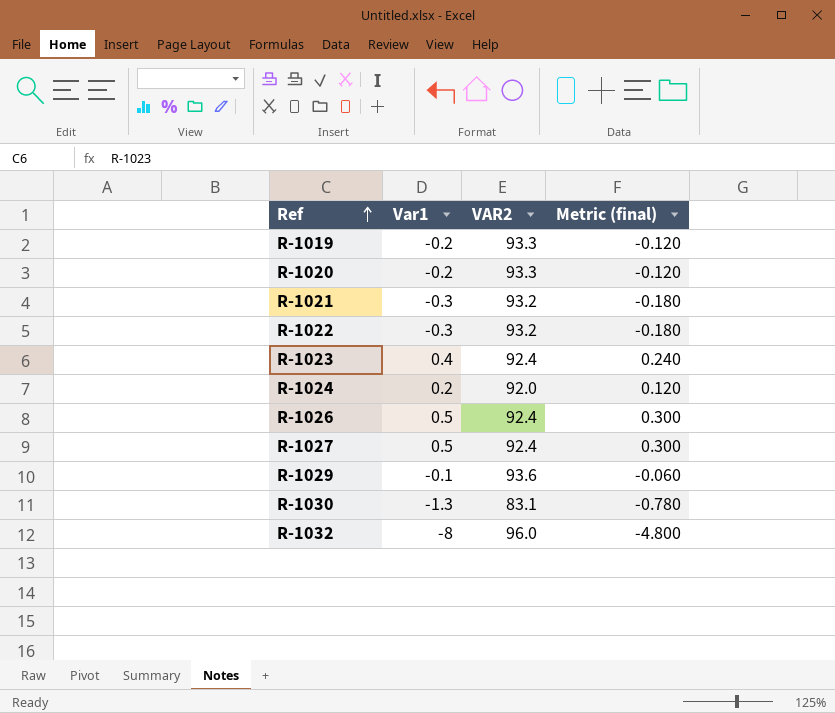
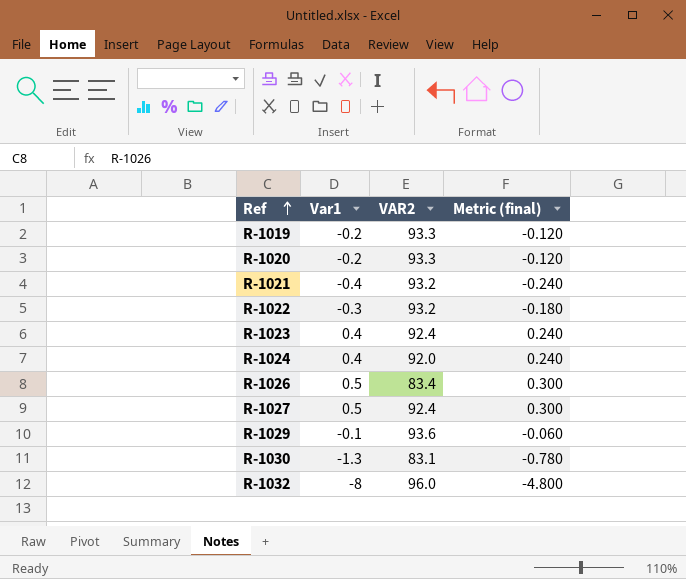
R-1021 | Var1: -0.3 -> -0.4
R-1021 | Metric (final): -0.180 -> -0.240
R-1024 | Var1: 0.2 -> 0.4
R-1024 | Metric (final): 0.120 -> 0.240
R-1026 | VAR2: 92.4 -> 83.4

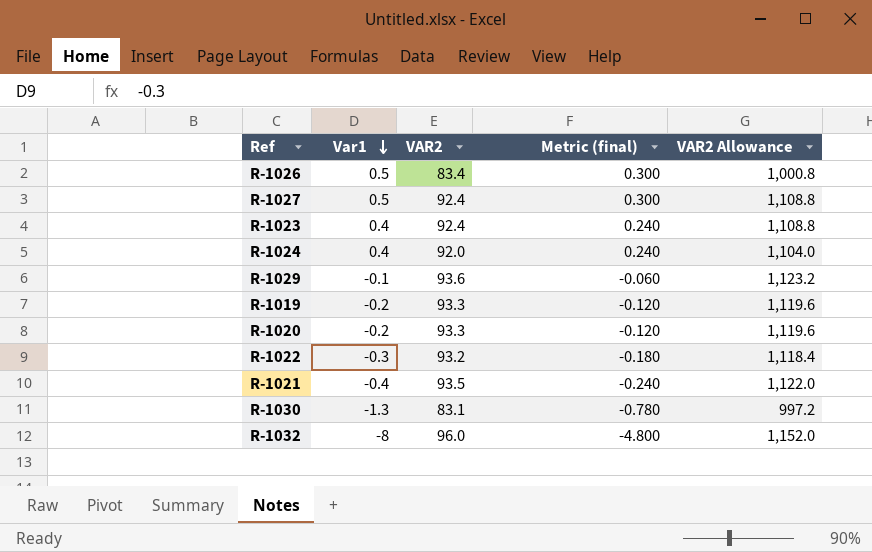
row order: Ref ascending -> Var1 descending
column VAR2 Allowance | formula: none -> [VAR2] * 12
R-1021 | VAR2: 93.2 -> 93.5

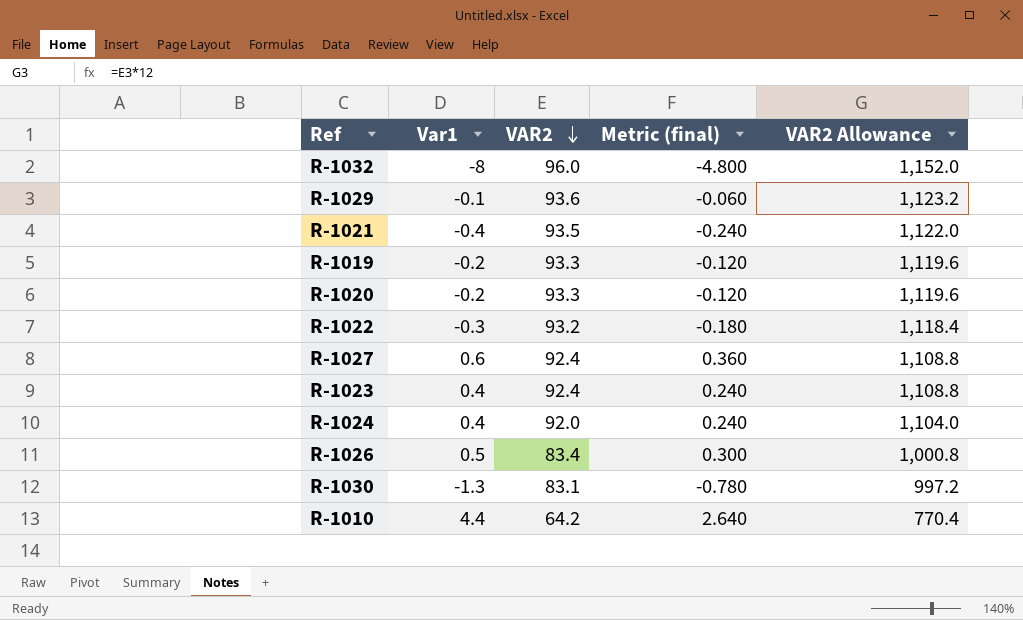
row order: Var1 descending -> VAR2 descending
R-1027 | Var1: 0.5 -> 0.6
R-1027 | Metric (final): 0.300 -> 0.360
row R-1010: none -> 4.4 | 64.2 | 2.640 | 770.4

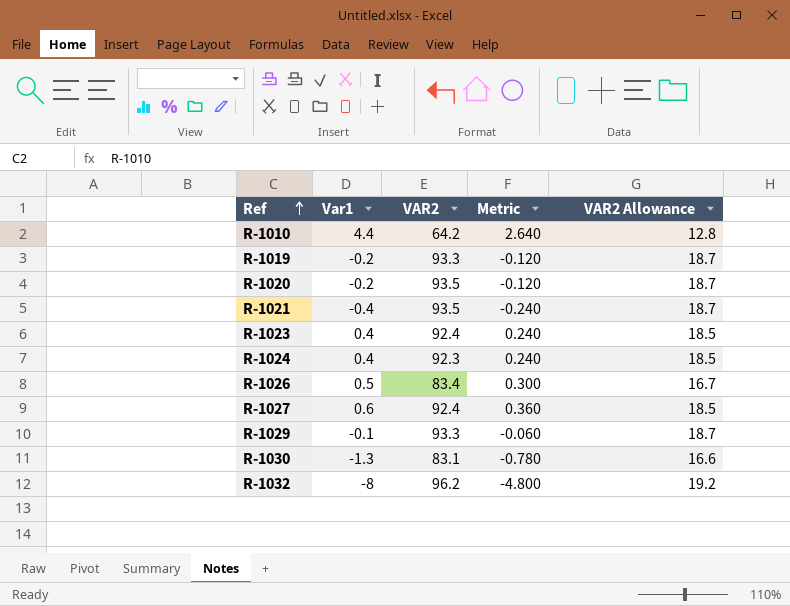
row order: VAR2 descending -> Ref ascending
column name: Metric (final) -> Metric
column VAR2 Allowance | formula: [VAR2] * 12 -> [VAR2] * 0.2
row R-1022: -0.3 | 93.2 | -0.180 | 1,118.4 -> none
R-1020 | VAR2: 93.3 -> 93.5
R-1024 | VAR2: 92.0 -> 92.3
R-1029 | VAR2: 93.6 -> 93.3
R-1032 | VAR2: 96.0 -> 96.2

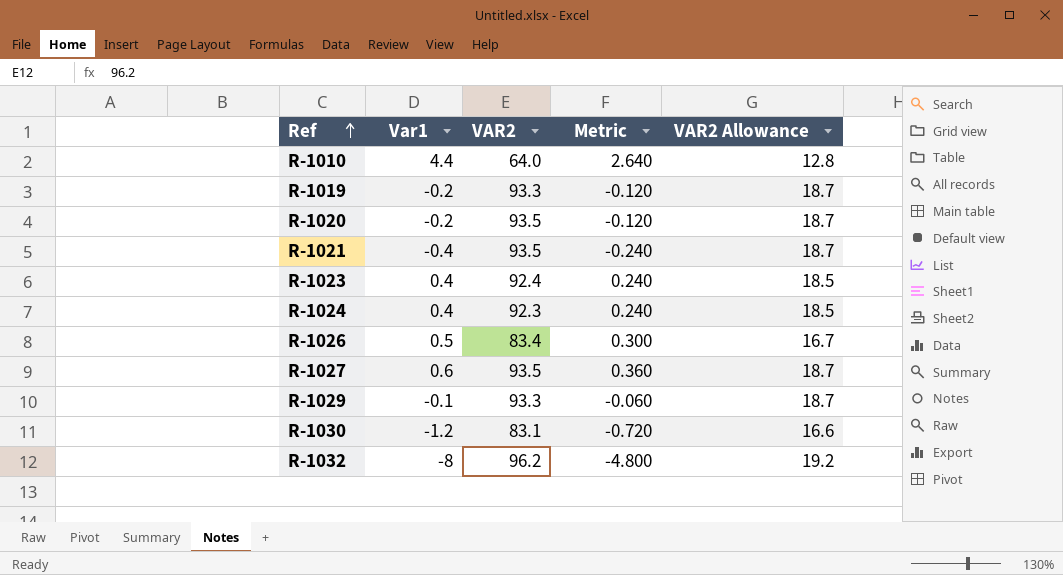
R-1010 | VAR2: 64.2 -> 64.0
R-1027 | VAR2: 92.4 -> 93.5
R-1027 | VAR2 Allowance: 18.5 -> 18.7
R-1030 | Var1: -1.3 -> -1.2
R-1030 | Metric: -0.780 -> -0.720

